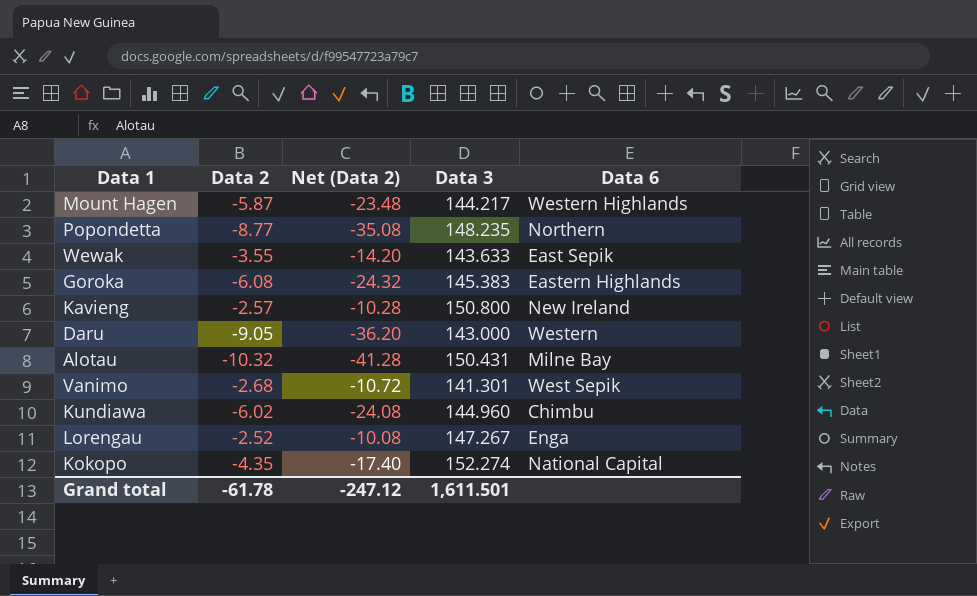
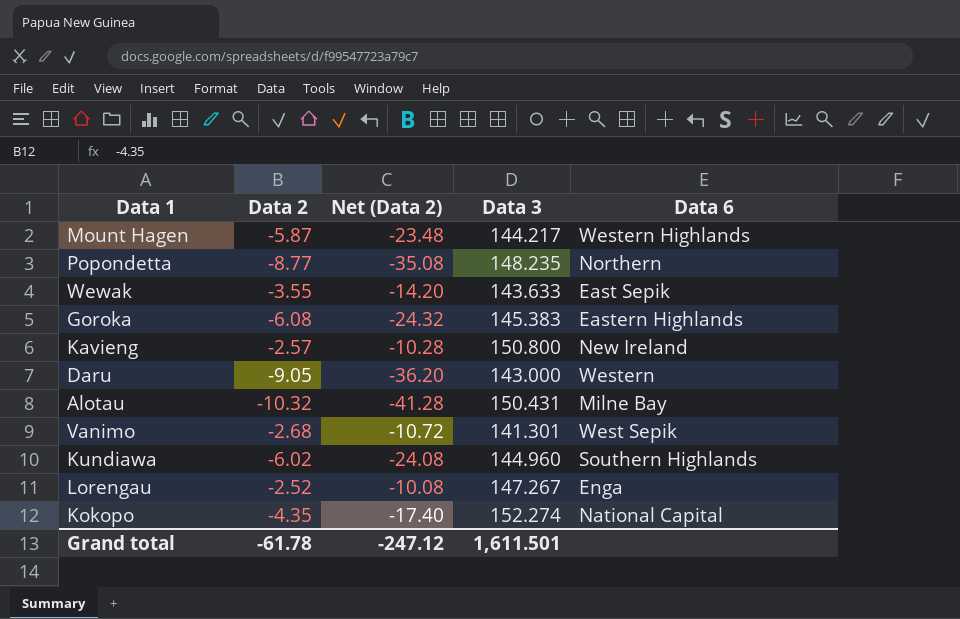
Kundiawa | Data 6: Chimbu -> Southern Highlands

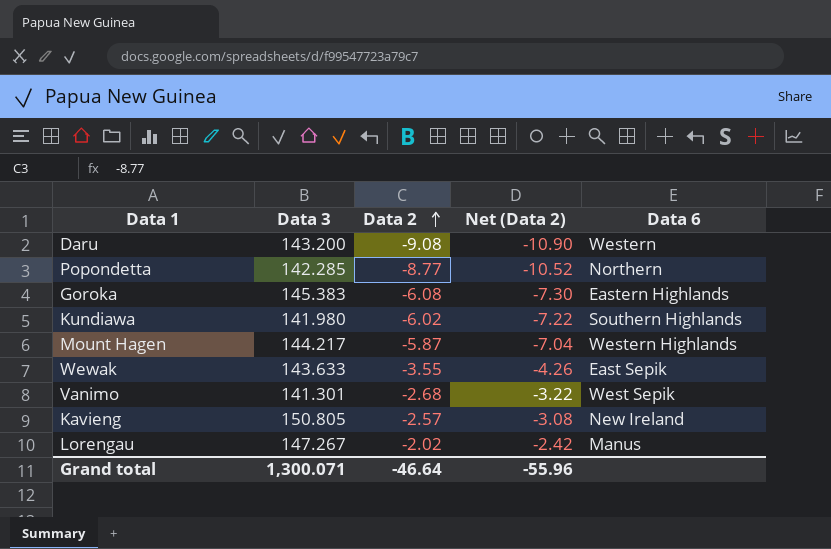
row order: none -> Data 2 ascending
column Data 3 | position: 4 -> 2
column Net (Data 2) | formula: [Data 2] * 4 -> [Data 2] * 1.2
row Alotau: -10.32 | -41.28 | 150.431 | Milne Bay -> none
row Kokopo: -4.35 | -17.40 | 152.274 | National Capital -> none
Daru | Data 3: 143.000 -> 143.200
Daru | Data 2: -9.05 -> -9.08
Popondetta | Data 3: 148.235 -> 142.285
Kundiawa | Data 3: 144.960 -> 141.980
Kavieng | Data 3: 150.800 -> 150.805
Lorengau | Data 2: -2.52 -> -2.02
Lorengau | Data 6: Enga -> Manus
Grand total | Data 3: 1,611.501 -> 1,300.071
Grand total | Data 2: -61.78 -> -46.64
Grand total | Net (Data 2): -247.12 -> -55.96

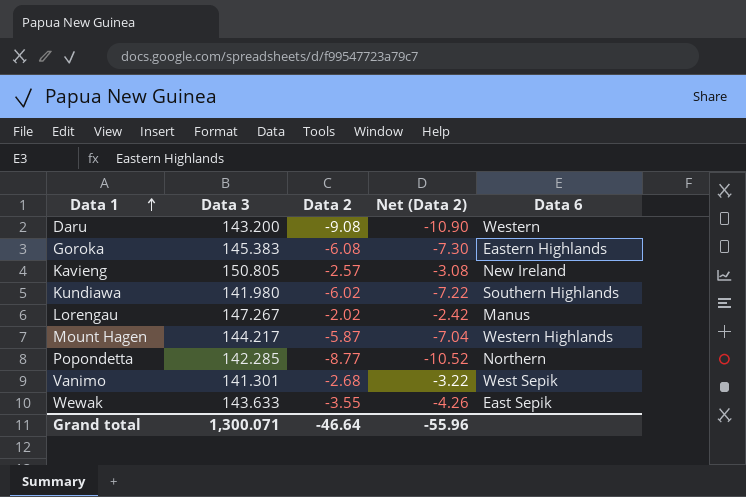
row order: Data 2 ascending -> Data 1 ascending

